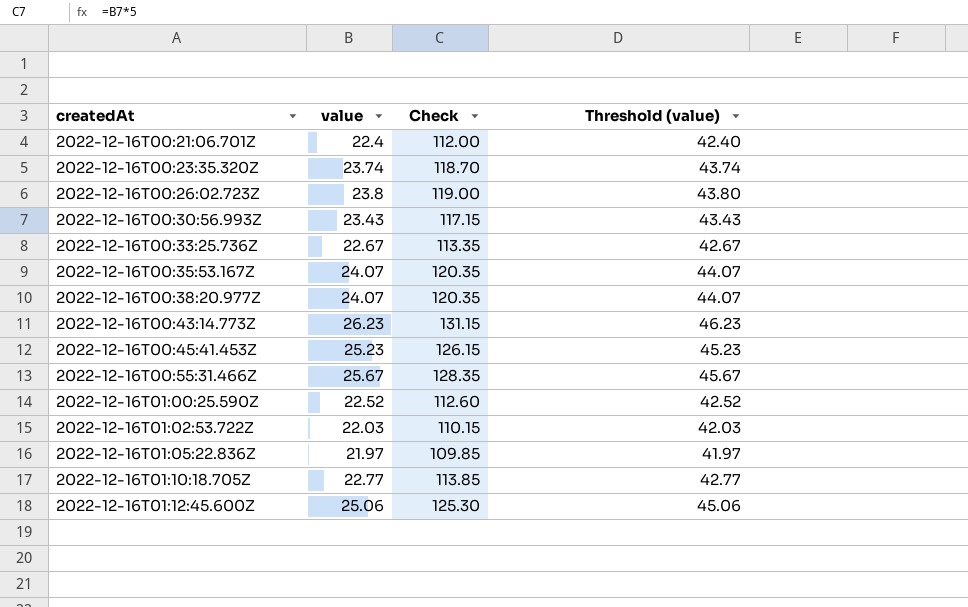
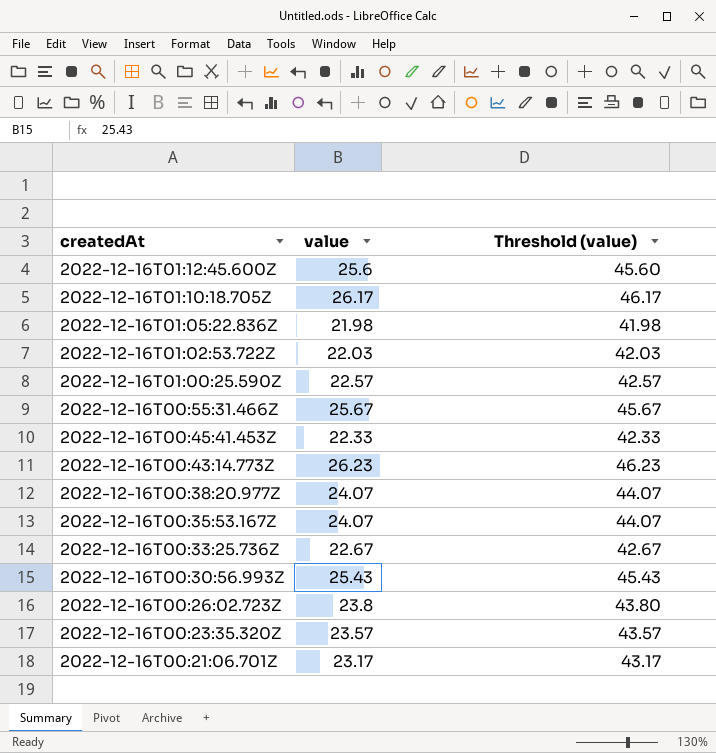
row order: createdAt ascending -> createdAt descending
column Check | formula: [value] * 5 -> none
2022-12-16T01:12:45.600Z | value: 25.06 -> 25.6
2022-12-16T01:12:45.600Z | Threshold (value): 45.06 -> 45.60
2022-12-16T01:10:18.705Z | value: 22.77 -> 26.17
2022-12-16T01:10:18.705Z | Threshold (value): 42.77 -> 46.17
2022-12-16T01:05:22.836Z | value: 21.97 -> 21.98
2022-12-16T01:05:22.836Z | Threshold (value): 41.97 -> 41.98
2022-12-16T01:00:25.590Z | value: 22.52 -> 22.57
2022-12-16T01:00:25.590Z | Threshold (value): 42.52 -> 42.57
2022-12-16T00:45:41.453Z | value: 25.23 -> 22.33
2022-12-16T00:45:41.453Z | Threshold (value): 45.23 -> 42.33
2022-12-16T00:30:56.993Z | value: 23.43 -> 25.43
2022-12-16T00:30:56.993Z | Threshold (value): 43.43 -> 45.43
2022-12-16T00:23:35.320Z | value: 23.74 -> 23.57
2022-12-16T00:23:35.320Z | Threshold (value): 43.74 -> 43.57
2022-12-16T00:21:06.701Z | value: 22.4 -> 23.17
2022-12-16T00:21:06.701Z | Threshold (value): 42.40 -> 43.17

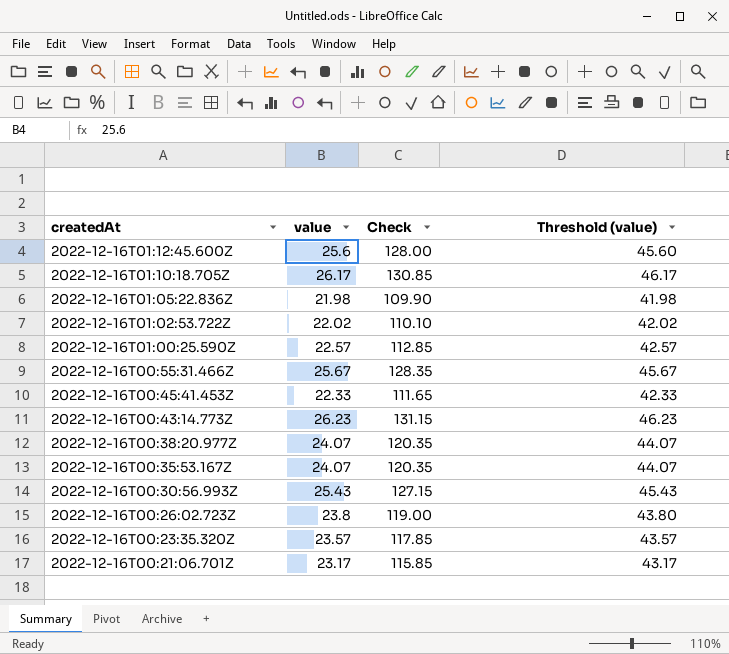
column Check | formula: none -> [value] * 5
row 2022-12-16T00:33:25.736Z: 22.67 | 42.67 -> none
2022-12-16T01:02:53.722Z | value: 22.03 -> 22.02
2022-12-16T01:02:53.722Z | Threshold (value): 42.03 -> 42.02

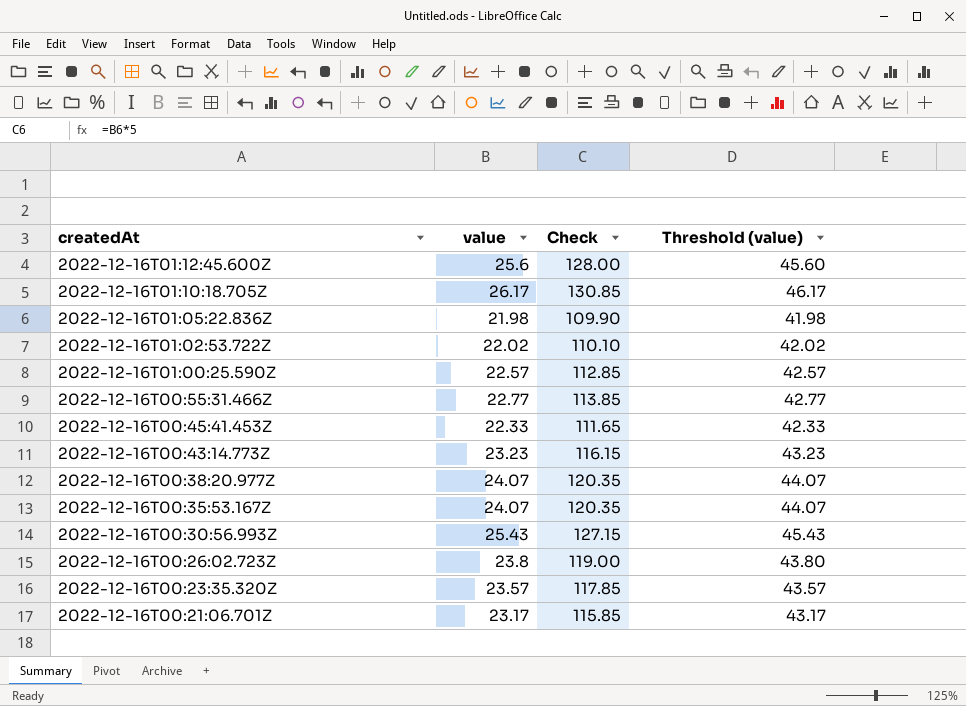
2022-12-16T00:55:31.466Z | value: 25.67 -> 22.77
2022-12-16T00:55:31.466Z | Check: 128.35 -> 113.85
2022-12-16T00:55:31.466Z | Threshold (value): 45.67 -> 42.77
2022-12-16T00:43:14.773Z | value: 26.23 -> 23.23
2022-12-16T00:43:14.773Z | Check: 131.15 -> 116.15
2022-12-16T00:43:14.773Z | Threshold (value): 46.23 -> 43.23

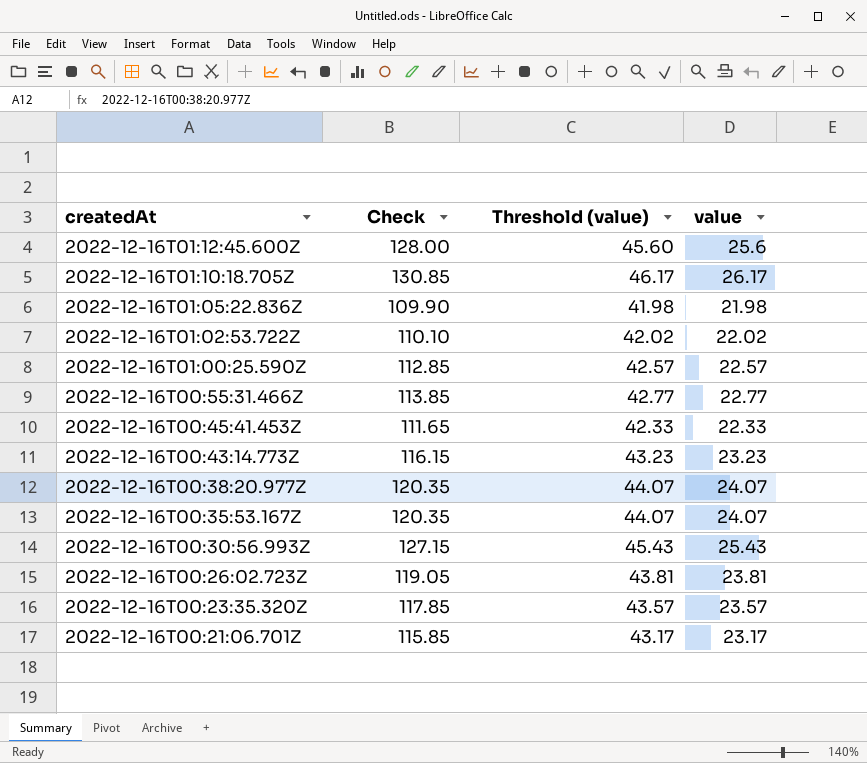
column value | position: 2 -> 4
2022-12-16T00:26:02.723Z | Check: 119.00 -> 119.05
2022-12-16T00:26:02.723Z | Threshold (value): 43.80 -> 43.81
2022-12-16T00:26:02.723Z | value: 23.8 -> 23.81

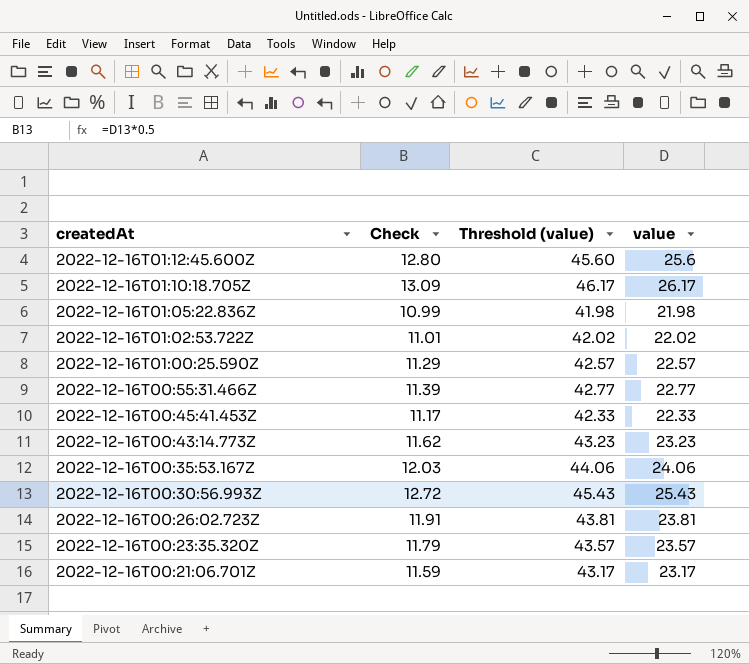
column Check | formula: [value] * 5 -> [value] * 0.5
row 2022-12-16T00:38:20.977Z: 120.35 | 44.07 | 24.07 -> none
2022-12-16T00:35:53.167Z | Threshold (value): 44.07 -> 44.06
2022-12-16T00:35:53.167Z | value: 24.07 -> 24.06

